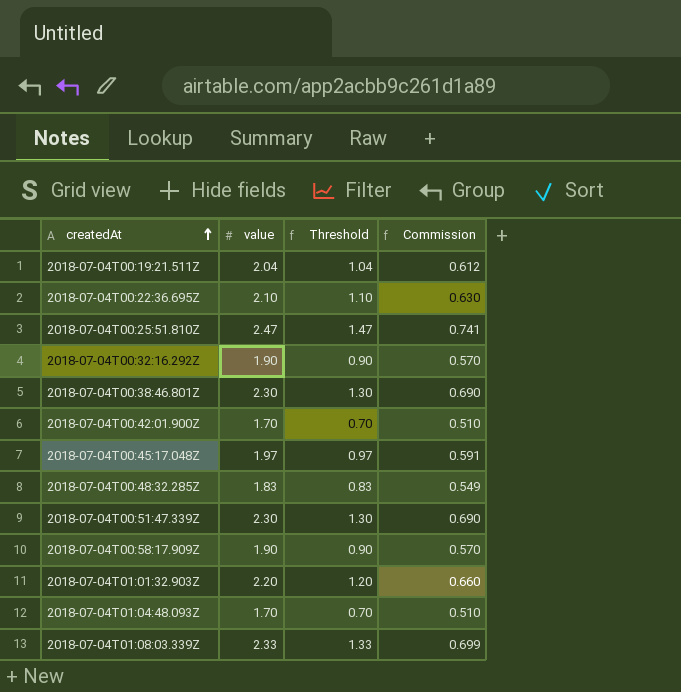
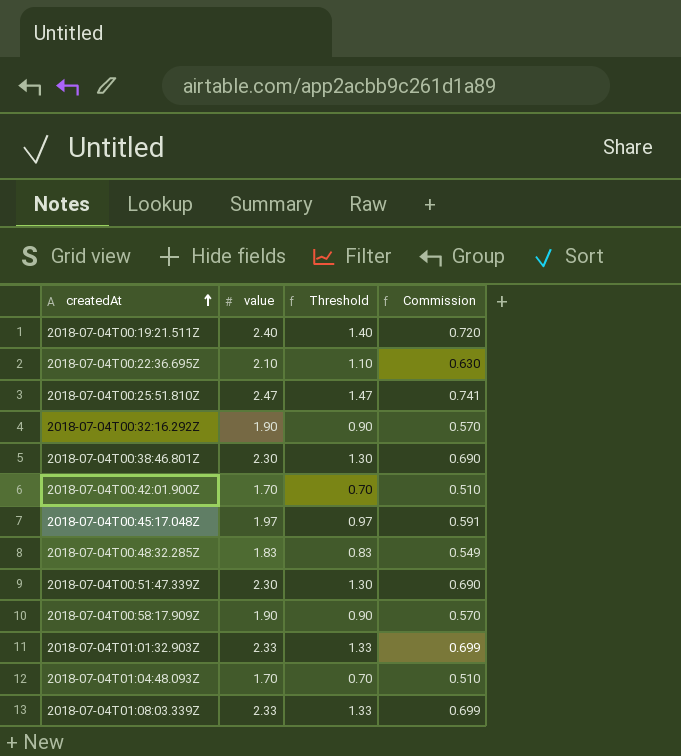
2018-07-04T00:19:21.511Z | value: 2.04 -> 2.40
2018-07-04T00:19:21.511Z | Threshold: 1.04 -> 1.40
2018-07-04T00:19:21.511Z | Commission: 0.612 -> 0.720
2018-07-04T01:01:32.903Z | value: 2.20 -> 2.33
2018-07-04T01:01:32.903Z | Threshold: 1.20 -> 1.33
2018-07-04T01:01:32.903Z | Commission: 0.660 -> 0.699

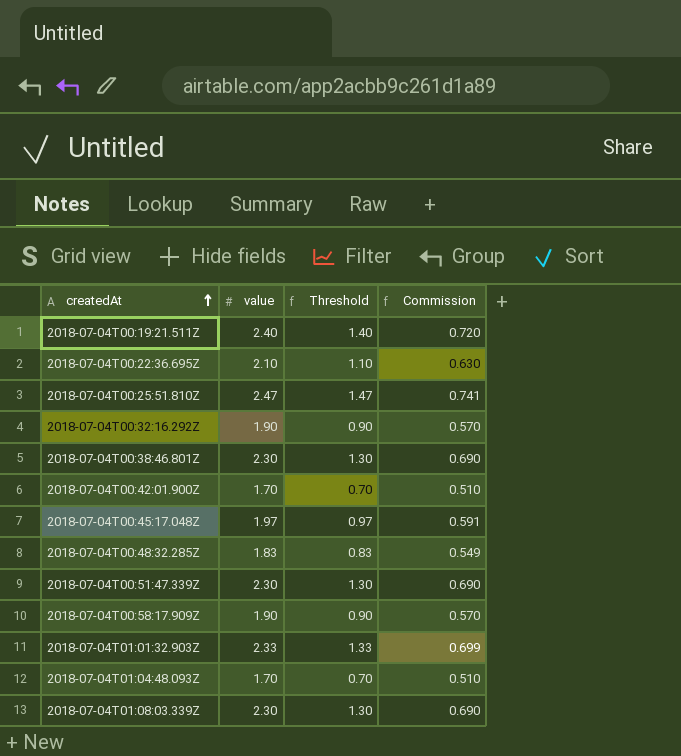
2018-07-04T01:08:03.339Z | value: 2.33 -> 2.30
2018-07-04T01:08:03.339Z | Threshold: 1.33 -> 1.30
2018-07-04T01:08:03.339Z | Commission: 0.699 -> 0.690

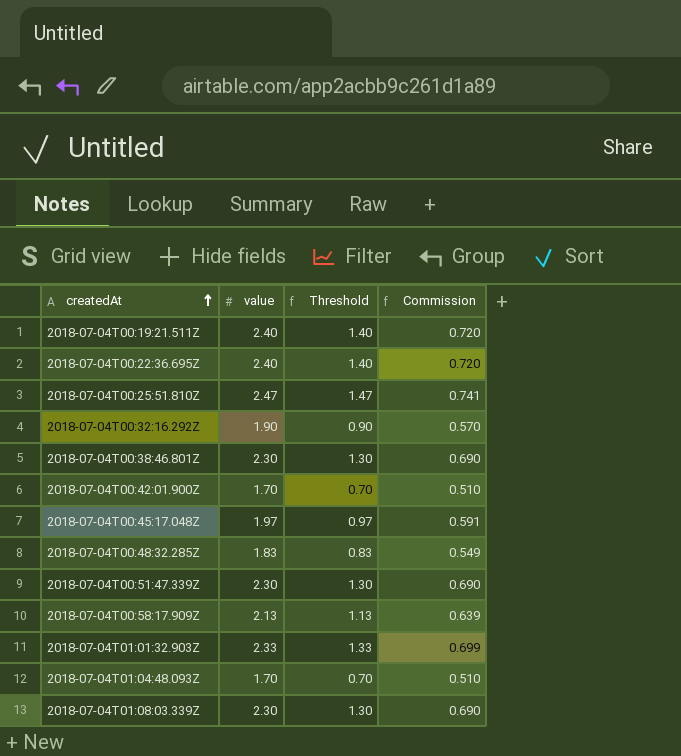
2018-07-04T00:22:36.695Z | value: 2.10 -> 2.40
2018-07-04T00:22:36.695Z | Threshold: 1.10 -> 1.40
2018-07-04T00:22:36.695Z | Commission: 0.630 -> 0.720
2018-07-04T00:58:17.909Z | value: 1.90 -> 2.13
2018-07-04T00:58:17.909Z | Threshold: 0.90 -> 1.13
2018-07-04T00:58:17.909Z | Commission: 0.570 -> 0.639

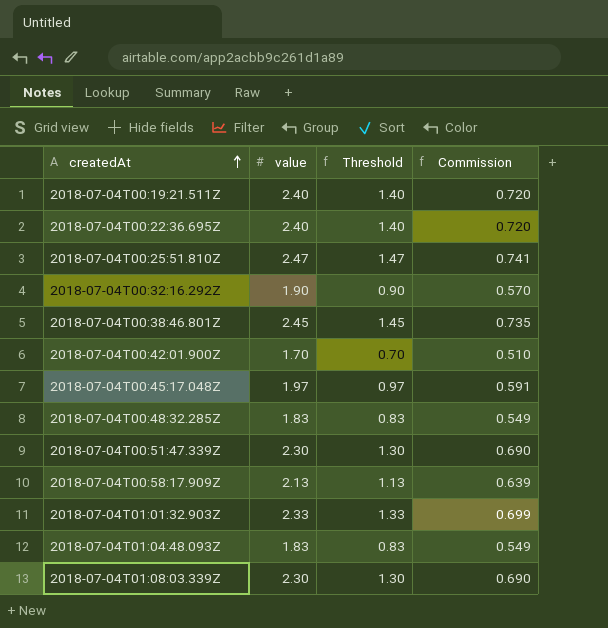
2018-07-04T00:38:46.801Z | value: 2.30 -> 2.45
2018-07-04T00:38:46.801Z | Threshold: 1.30 -> 1.45
2018-07-04T00:38:46.801Z | Commission: 0.690 -> 0.735
2018-07-04T01:04:48.093Z | value: 1.70 -> 1.83
2018-07-04T01:04:48.093Z | Threshold: 0.70 -> 0.83
2018-07-04T01:04:48.093Z | Commission: 0.510 -> 0.549

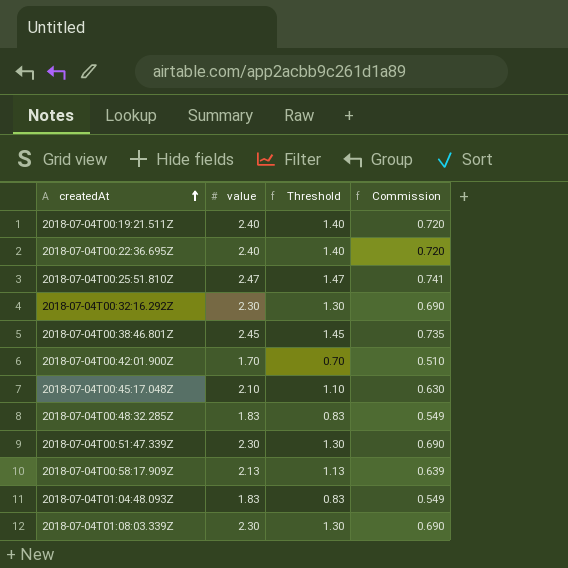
row 2018-07-04T01:01:32.903Z: 2.33 | 1.33 | 0.699 -> none
2018-07-04T00:32:16.292Z | value: 1.90 -> 2.30
2018-07-04T00:32:16.292Z | Threshold: 0.90 -> 1.30
2018-07-04T00:32:16.292Z | Commission: 0.570 -> 0.690
2018-07-04T00:45:17.048Z | value: 1.97 -> 2.10
2018-07-04T00:45:17.048Z | Threshold: 0.97 -> 1.10
2018-07-04T00:45:17.048Z | Commission: 0.591 -> 0.630

